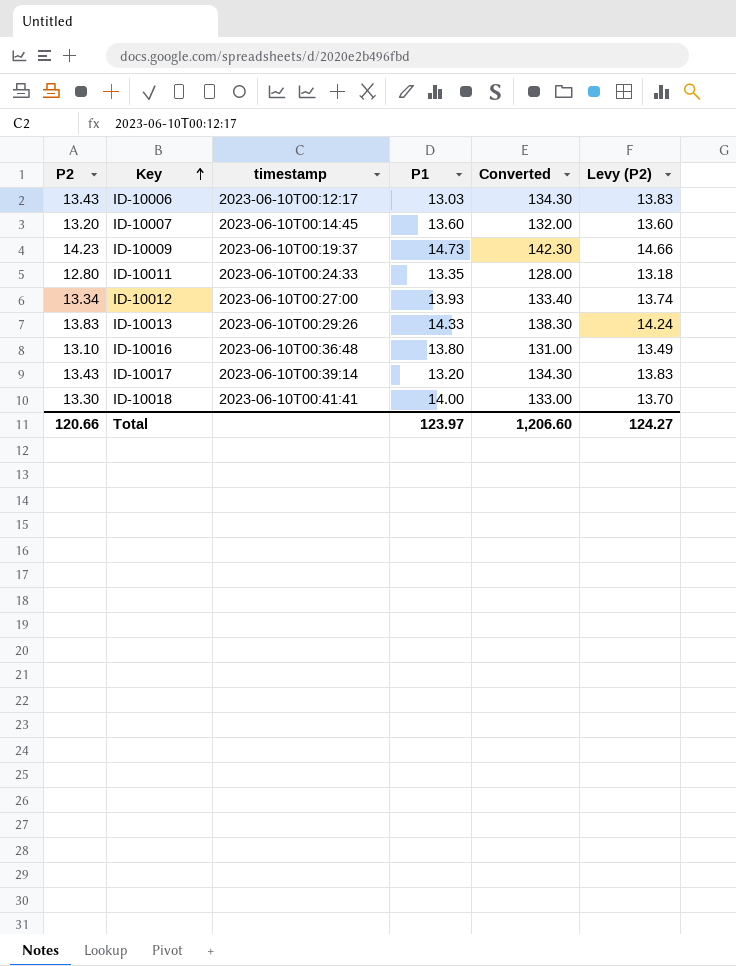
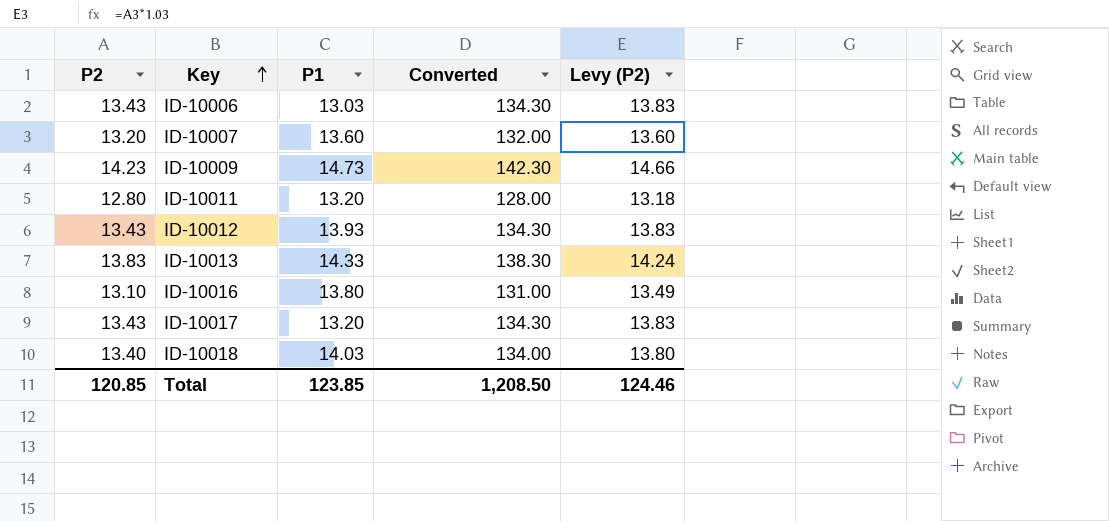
column timestamp | position: 3 -> none
ID-10011 | P1: 13.35 -> 13.20
ID-10012 | P2: 13.34 -> 13.43
ID-10012 | Converted: 133.40 -> 134.30
ID-10012 | Levy (P2): 13.74 -> 13.83
ID-10018 | P2: 13.30 -> 13.40
ID-10018 | P1: 14.00 -> 14.03
ID-10018 | Converted: 133.00 -> 134.00
ID-10018 | Levy (P2): 13.70 -> 13.80
Total | P2: 120.66 -> 120.85
Total | P1: 123.97 -> 123.85
Total | Converted: 1,206.60 -> 1,208.50
Total | Levy (P2): 124.27 -> 124.46

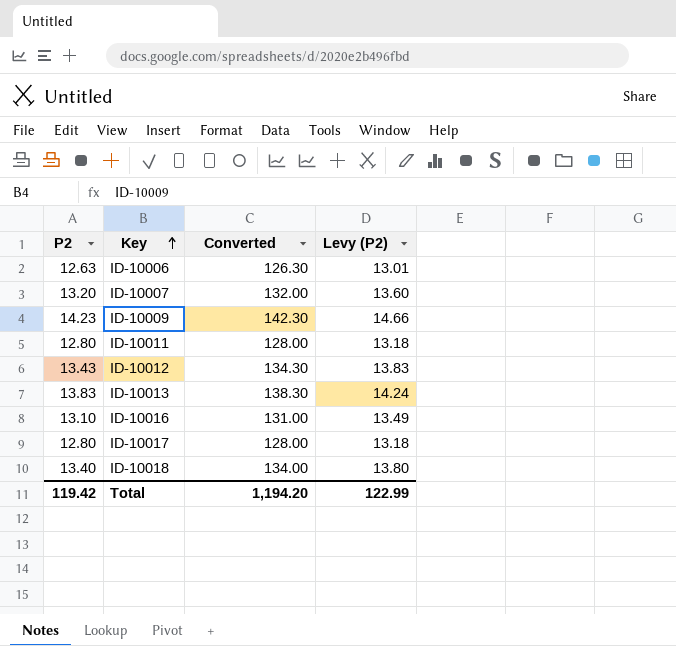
column P1 | position: 3 -> none
ID-10006 | P2: 13.43 -> 12.63
ID-10006 | Converted: 134.30 -> 126.30
ID-10006 | Levy (P2): 13.83 -> 13.01
ID-10017 | P2: 13.43 -> 12.80
ID-10017 | Converted: 134.30 -> 128.00
ID-10017 | Levy (P2): 13.83 -> 13.18
Total | P2: 120.85 -> 119.42
Total | Converted: 1,208.50 -> 1,194.20
Total | Levy (P2): 124.46 -> 122.99

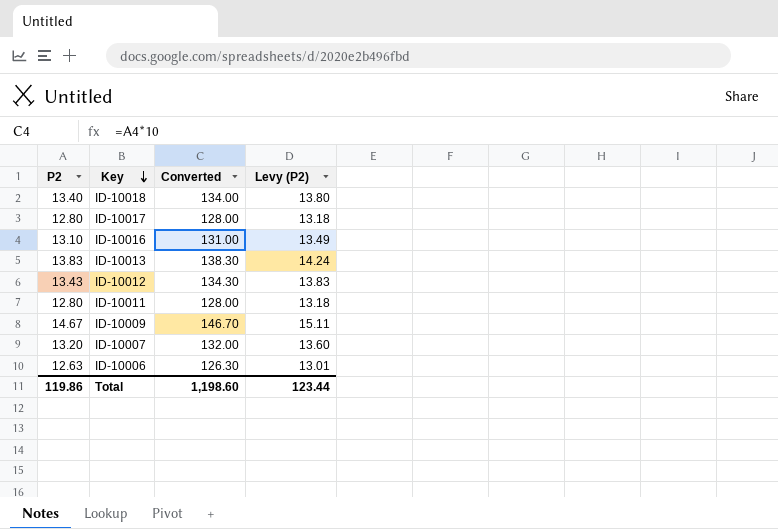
row order: Key ascending -> Key descending
ID-10009 | P2: 14.23 -> 14.67
ID-10009 | Converted: 142.30 -> 146.70
ID-10009 | Levy (P2): 14.66 -> 15.11
Total | P2: 119.42 -> 119.86
Total | Converted: 1,194.20 -> 1,198.60
Total | Levy (P2): 122.99 -> 123.44

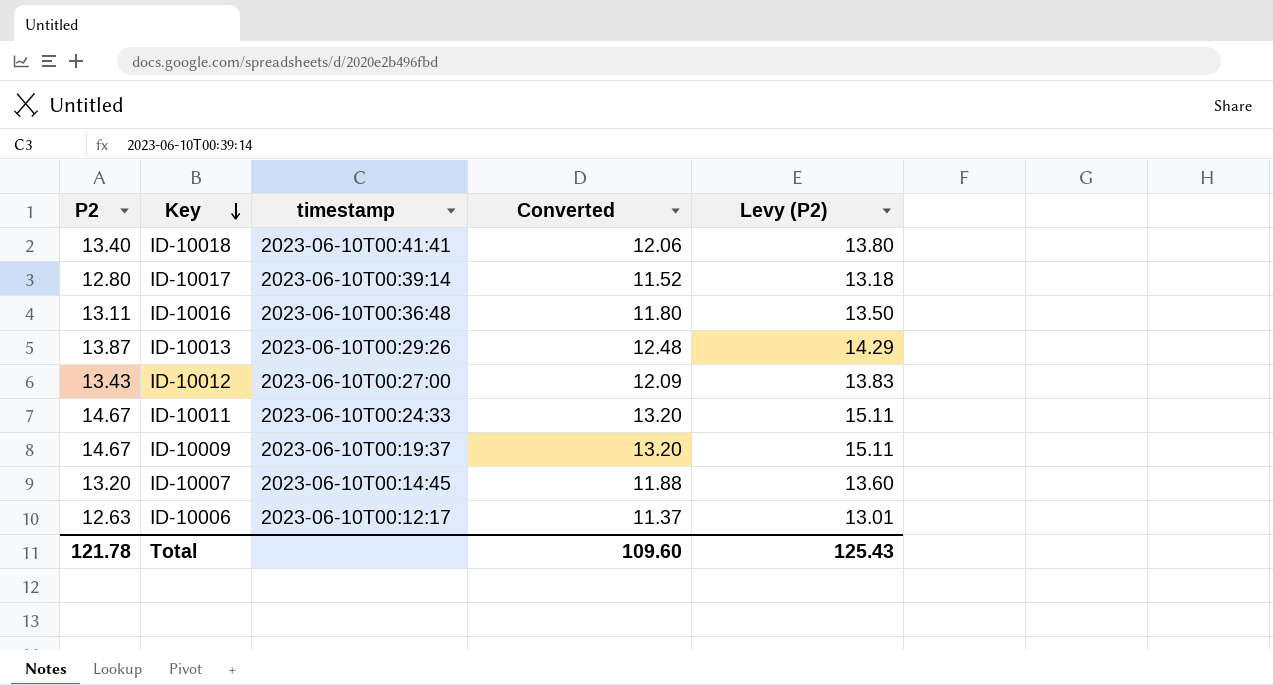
column timestamp | position: none -> 3
column Converted | formula: [P2] * 10 -> [P2] * 0.9
ID-10016 | P2: 13.10 -> 13.11
ID-10016 | Levy (P2): 13.49 -> 13.50
ID-10013 | P2: 13.83 -> 13.87
ID-10013 | Levy (P2): 14.24 -> 14.29
ID-10011 | P2: 12.80 -> 14.67
ID-10011 | Levy (P2): 13.18 -> 15.11
Total | P2: 119.86 -> 121.78
Total | Converted: 1,198.60 -> 109.60
Total | Levy (P2): 123.44 -> 125.43

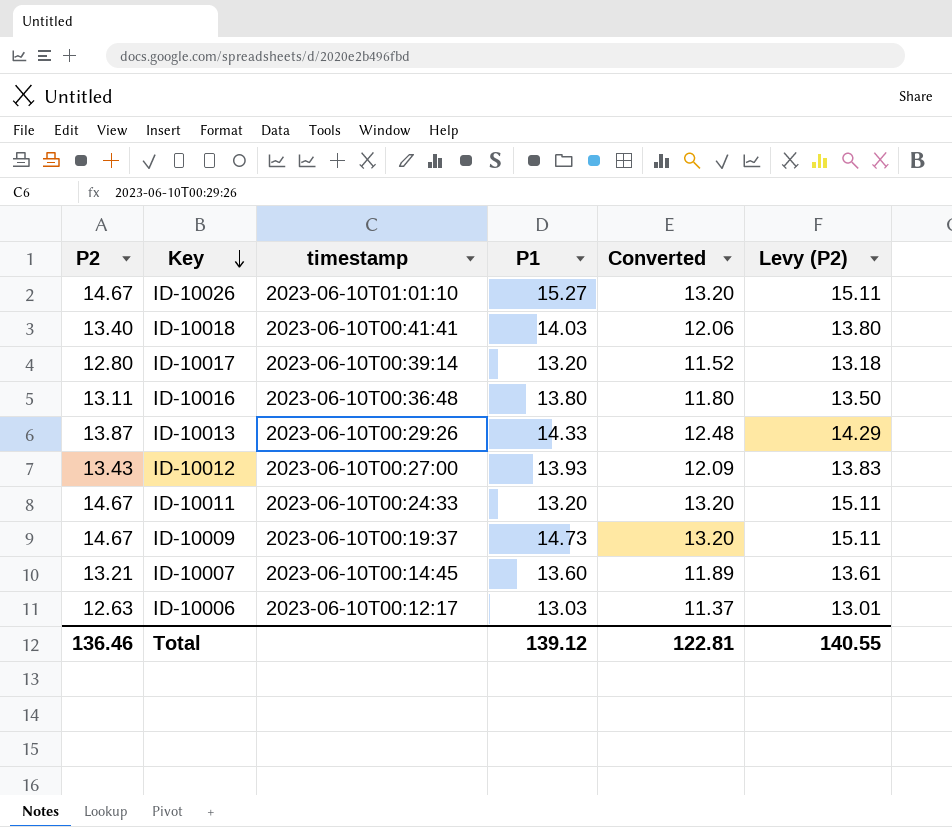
column P1 | position: none -> 4
row ID-10026: none -> 14.67 | 2023-06-10T01:01:10 | 15.27 | 13.20 | 15.11
ID-10007 | P2: 13.20 -> 13.21
ID-10007 | Converted: 11.88 -> 11.89
ID-10007 | Levy (P2): 13.60 -> 13.61
Total | P2: 121.78 -> 136.46
Total | Converted: 109.60 -> 122.81
Total | Levy (P2): 125.43 -> 140.55

